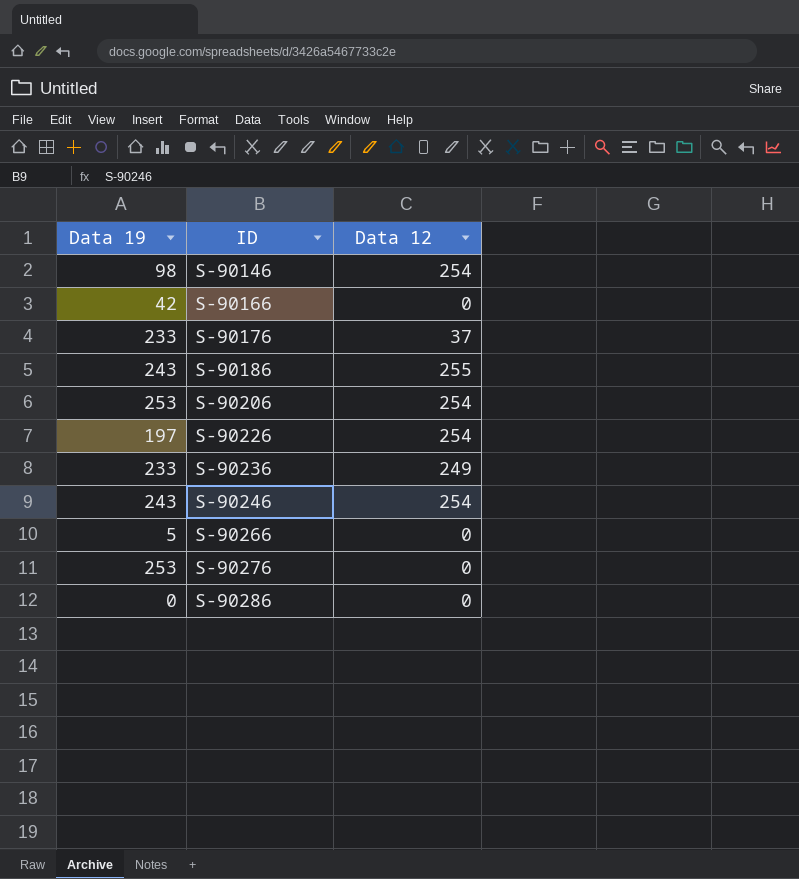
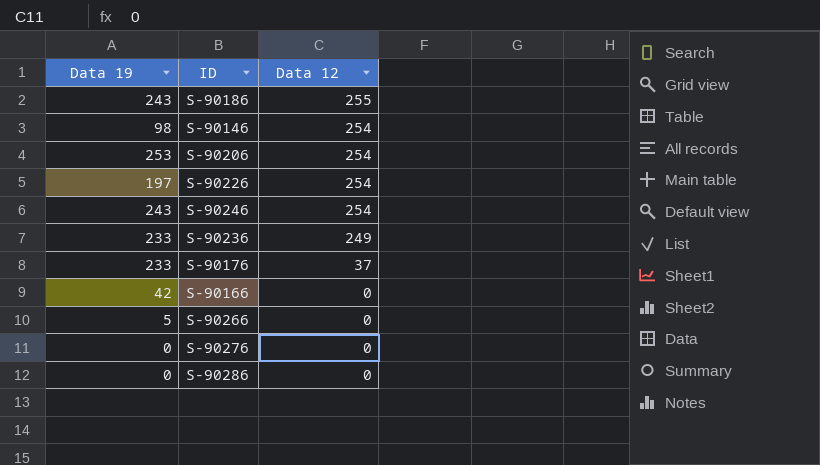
row order: ID ascending -> Data 12 descending
S-90276 | Data 19: 253 -> 0

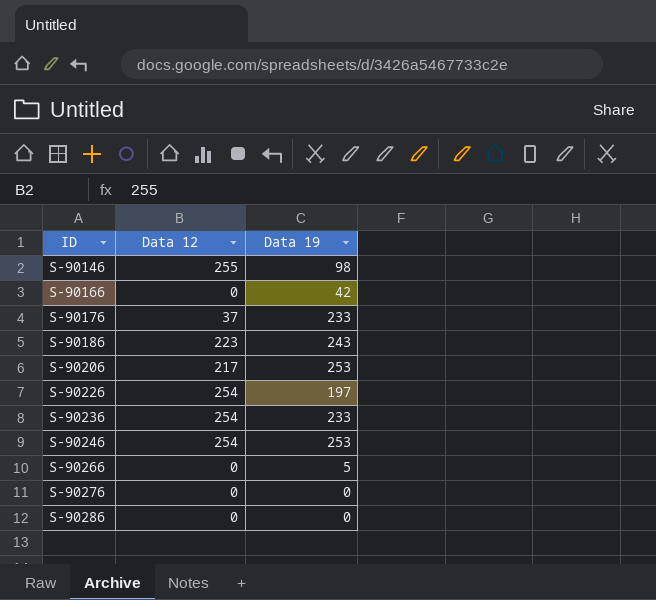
row order: Data 12 descending -> ID ascending
column Data 19 | position: 1 -> 3
S-90146 | Data 12: 254 -> 255
S-90186 | Data 12: 255 -> 223
S-90206 | Data 12: 254 -> 217
S-90236 | Data 12: 249 -> 254
S-90246 | Data 19: 243 -> 253

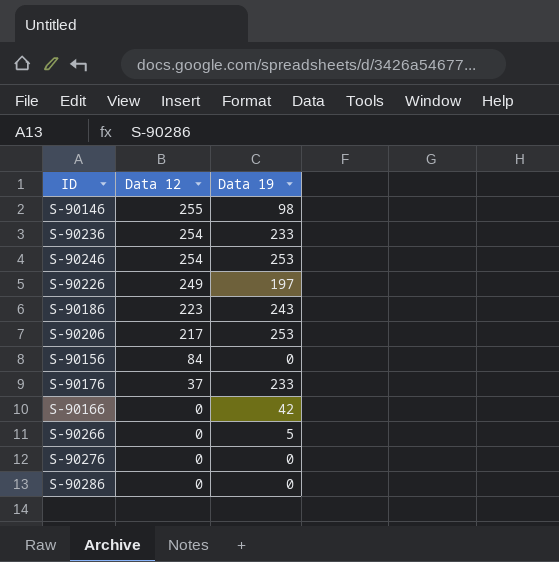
row order: ID ascending -> Data 12 descending
S-90226 | Data 12: 254 -> 249
row S-90156: none -> 84 | 0

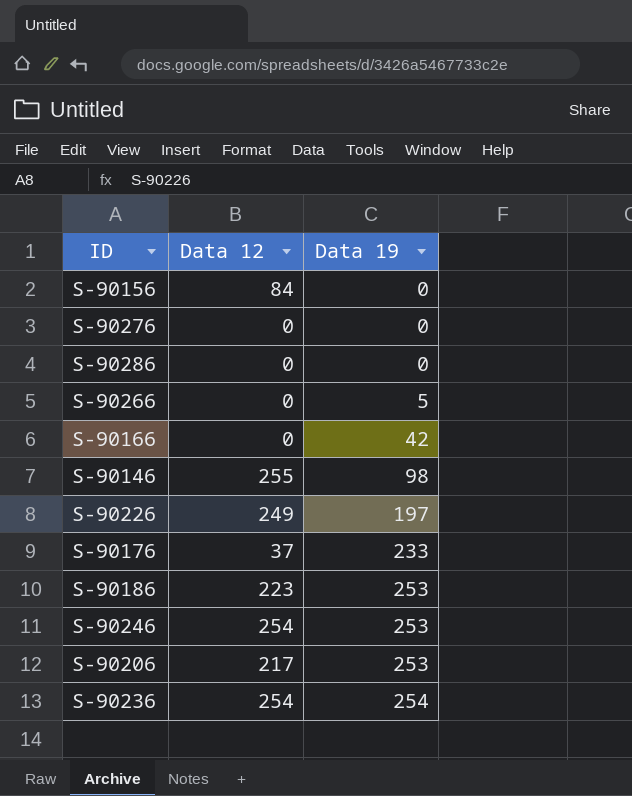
row order: Data 12 descending -> Data 19 ascending
S-90186 | Data 19: 243 -> 253
S-90236 | Data 19: 233 -> 254

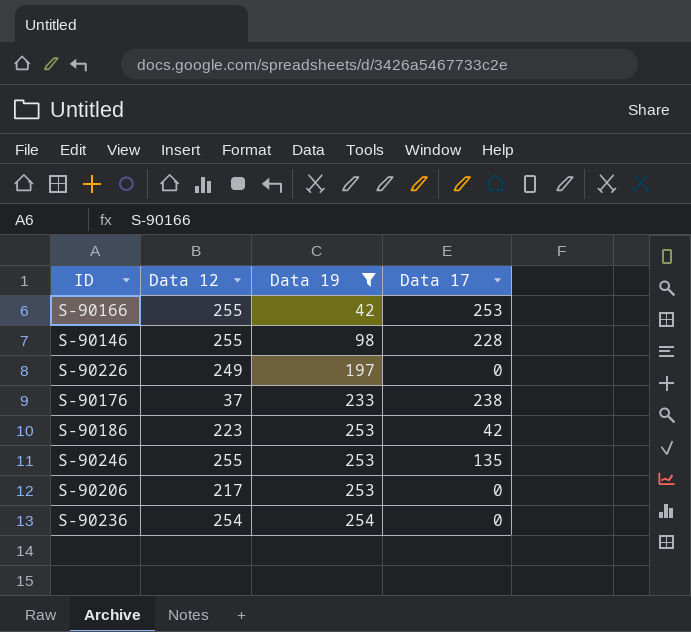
filter: none -> Data 19 >= 42
column Data 17 | position: none -> 4
S-90166 | Data 12: 0 -> 255
S-90246 | Data 12: 254 -> 255

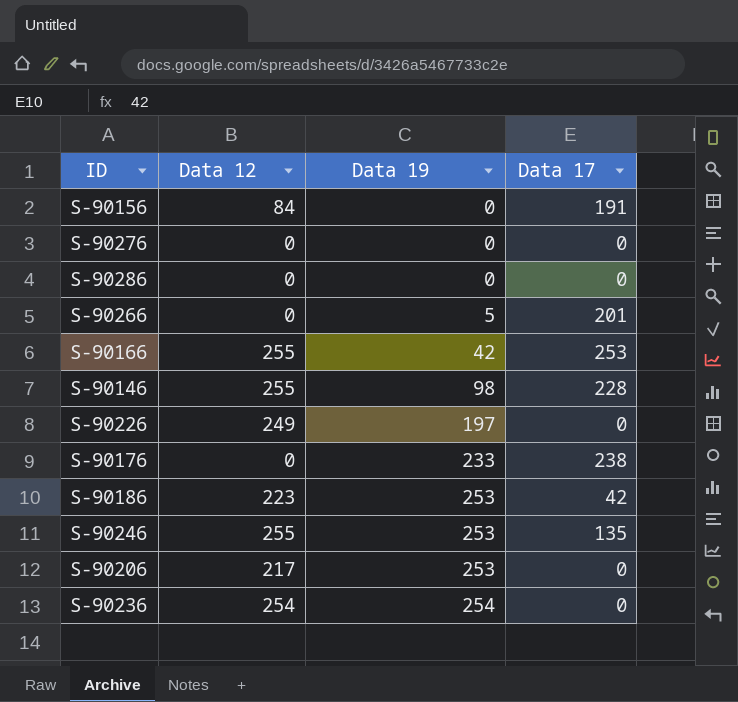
filter: Data 19 >= 42 -> none
S-90176 | Data 12: 37 -> 0

